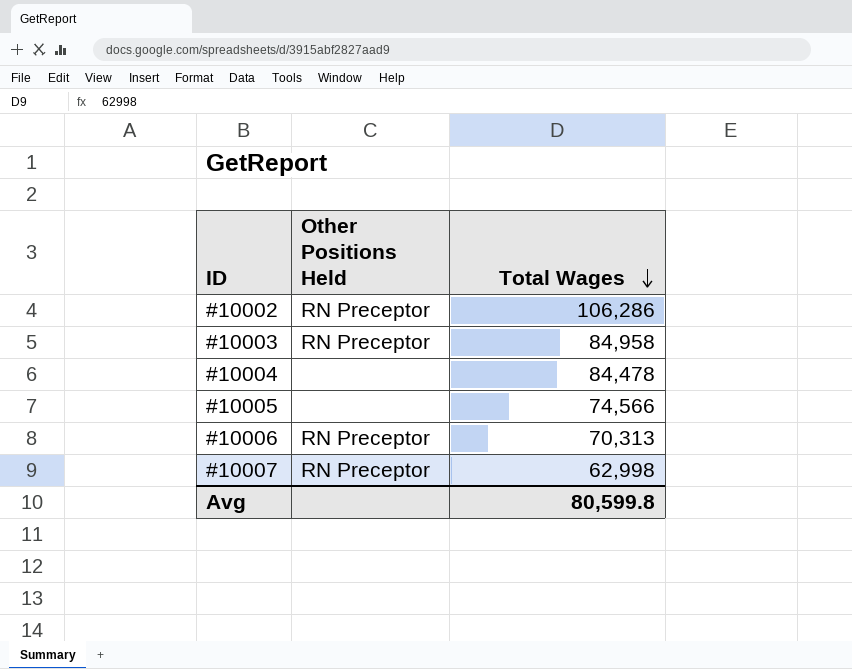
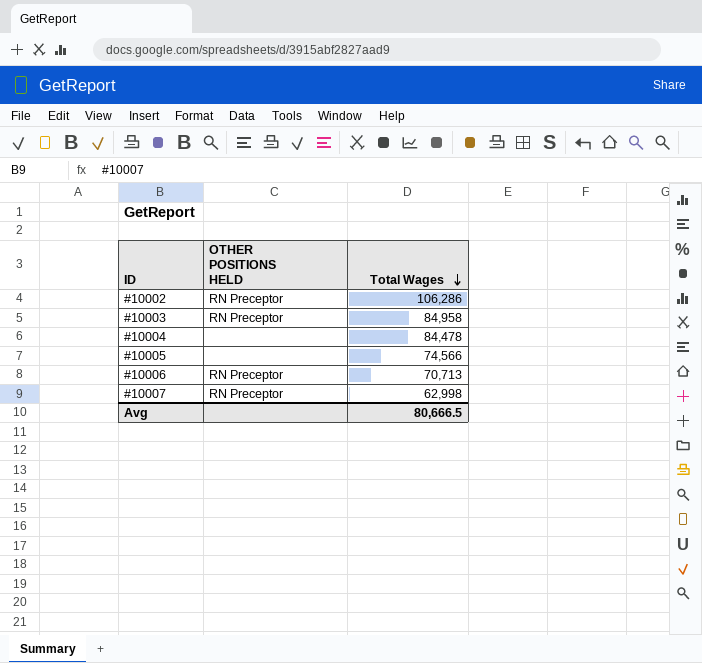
column name: Other Positions Held -> OTHER POSITIONS HELD
#10006 | Total Wages: 70,313 -> 70,713
Avg | Total Wages: 80,599.8 -> 80,666.5

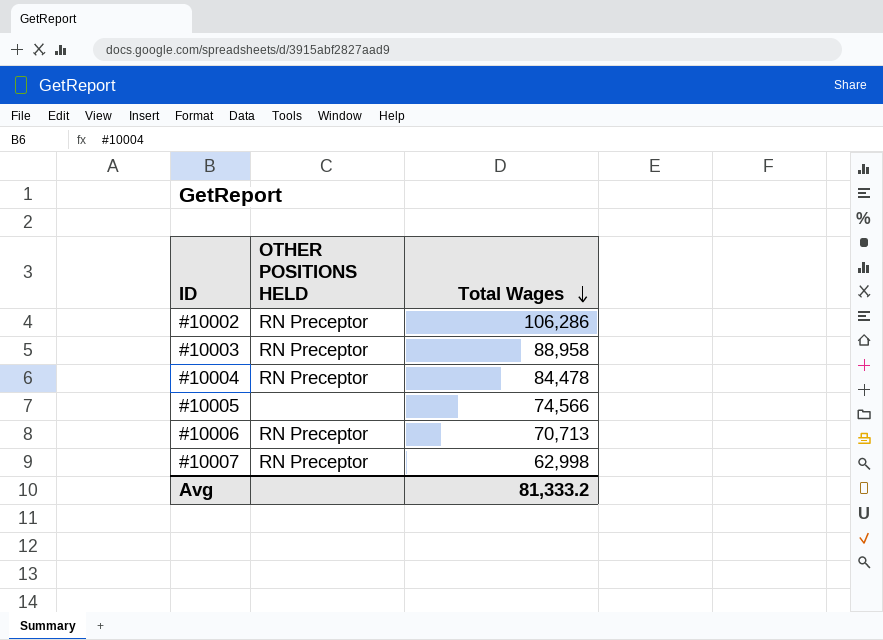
#10003 | Total Wages: 84,958 -> 88,958
#10004 | OTHER POSITIONS HELD: none -> RN Preceptor
Avg | Total Wages: 80,666.5 -> 81,333.2

